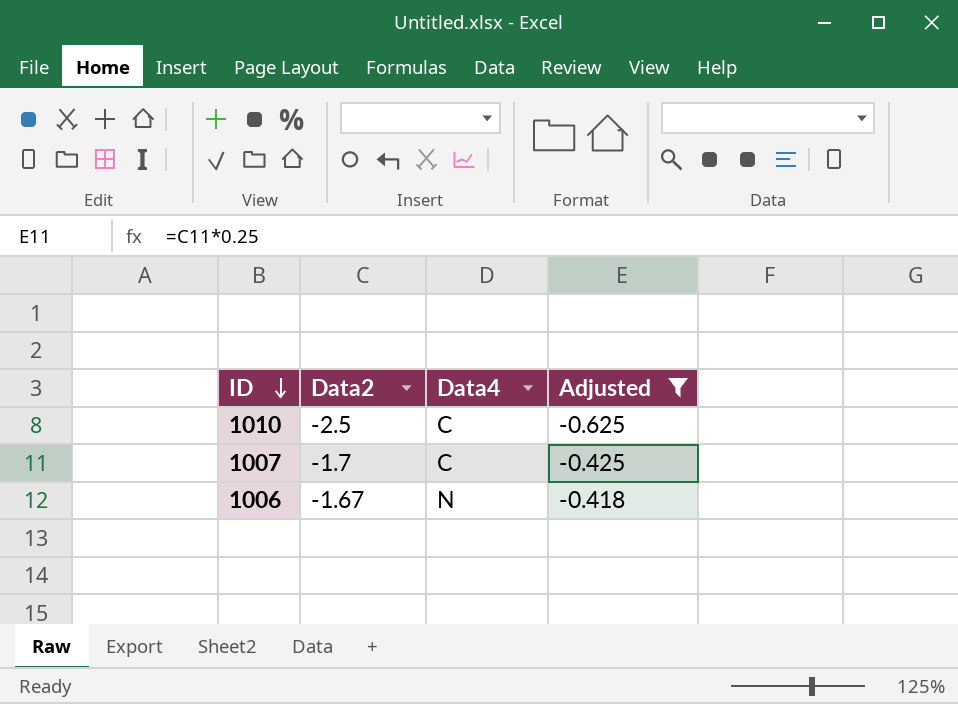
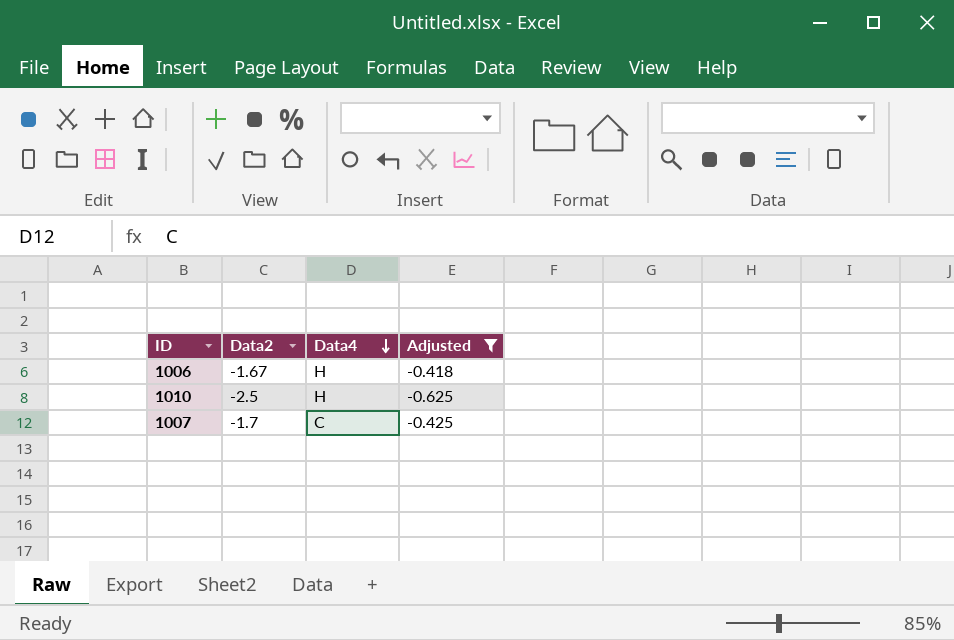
row order: ID descending -> Data4 descending
1006 | Data4: N -> H
1010 | Data4: C -> H

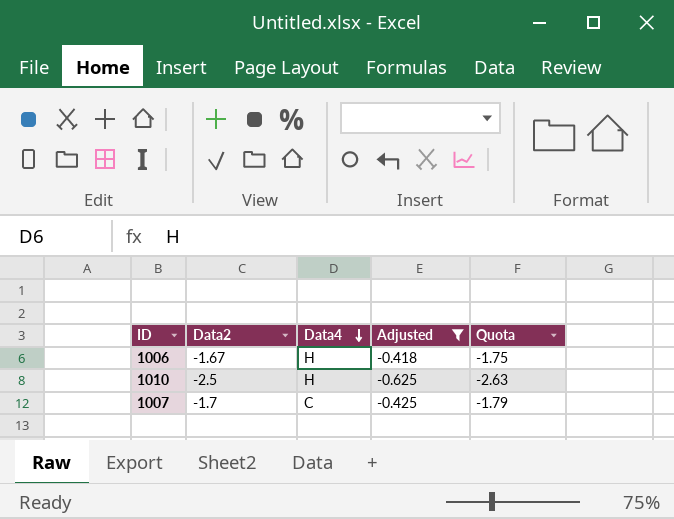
column Quota | formula: none -> [Data2] * 1.05

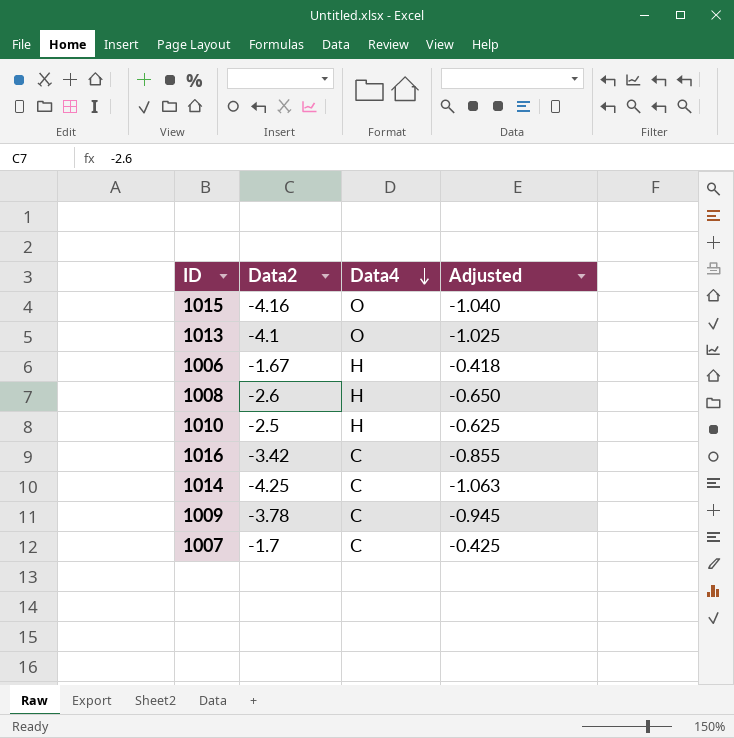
filter: Adjusted >= -0.625 -> none
column Quota | formula: [Data2] * 1.05 -> none

